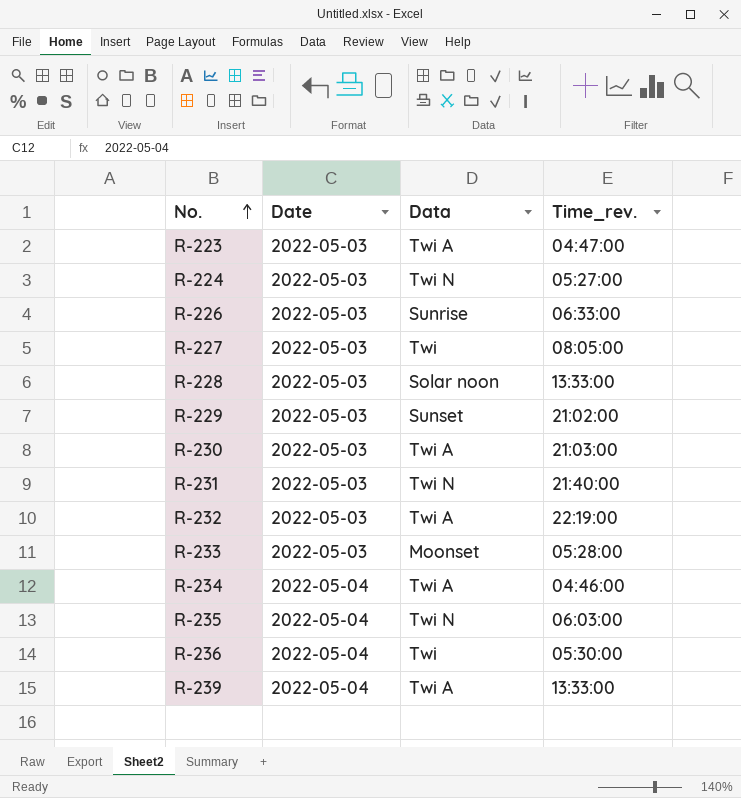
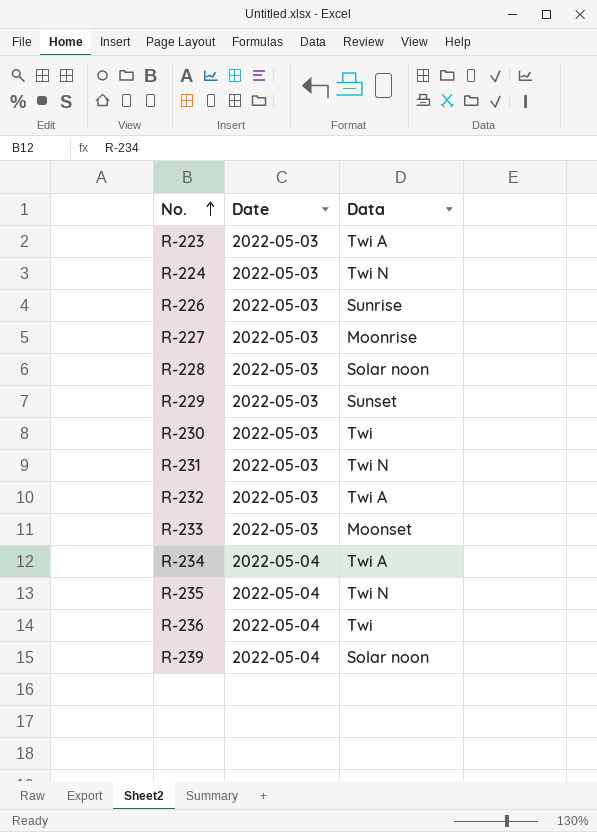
column Time_rev. | position: 4 -> none
R-227 | Data: Twi -> Moonrise
R-230 | Data: Twi A -> Twi
R-239 | Data: Twi A -> Solar noon

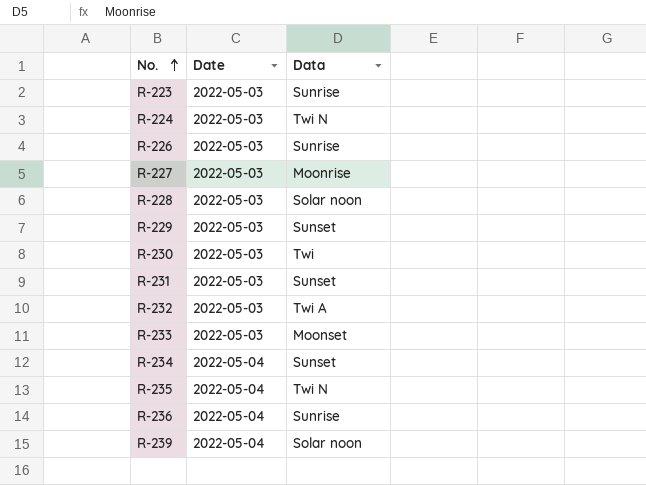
R-223 | Data: Twi A -> Sunrise
R-231 | Data: Twi N -> Sunset
R-234 | Data: Twi A -> Sunset
R-236 | Data: Twi -> Sunrise

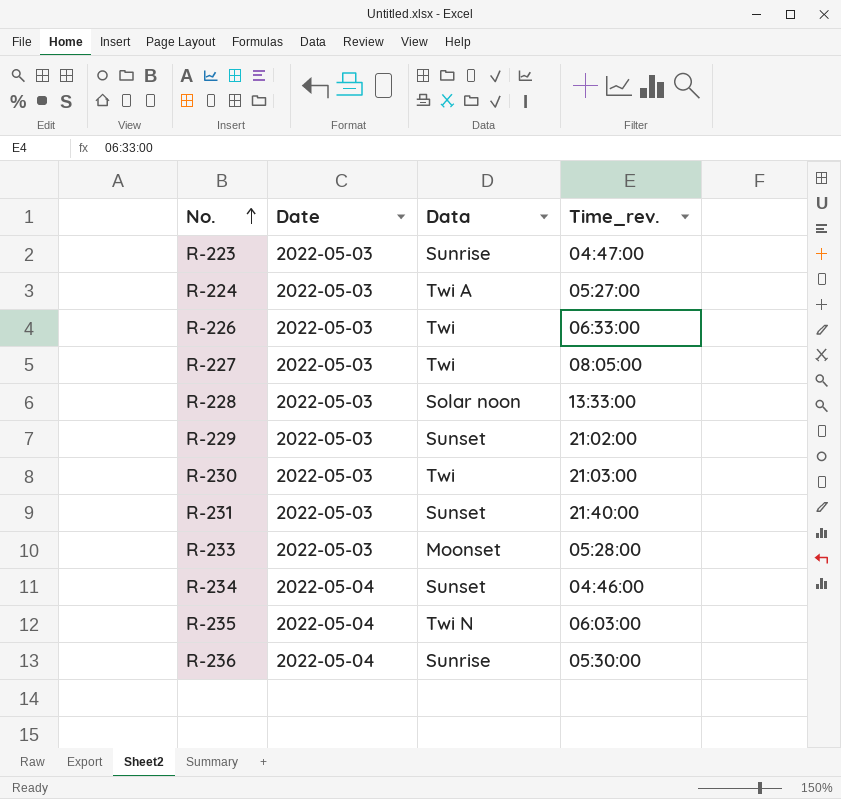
column Time_rev. | position: none -> 4
row R-232: 2022-05-03 | Twi A -> none
row R-239: 2022-05-04 | Solar noon -> none
R-224 | Data: Twi N -> Twi A
R-226 | Data: Sunrise -> Twi
R-227 | Data: Moonrise -> Twi

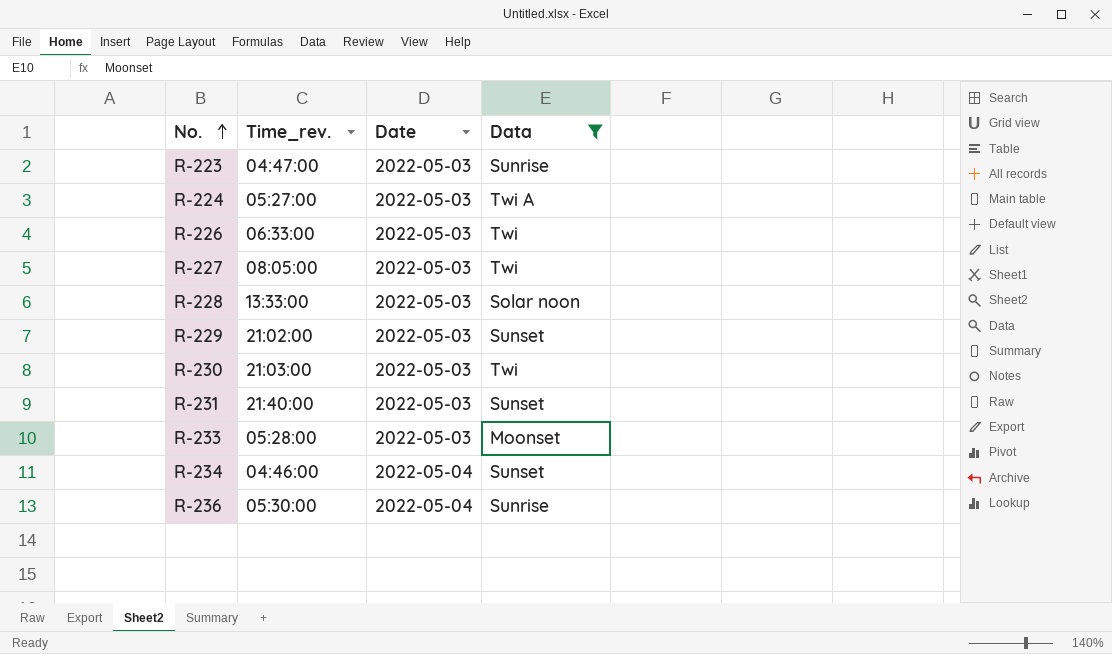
filter: none -> Data != Twi N
column Time_rev. | position: 4 -> 2

